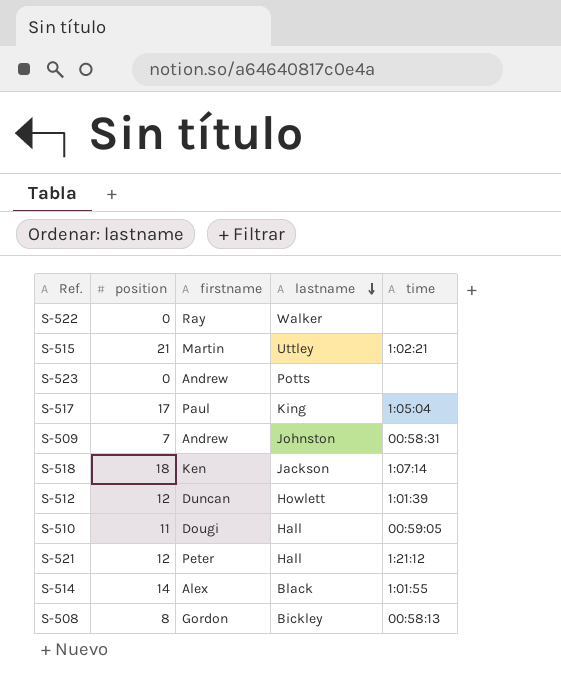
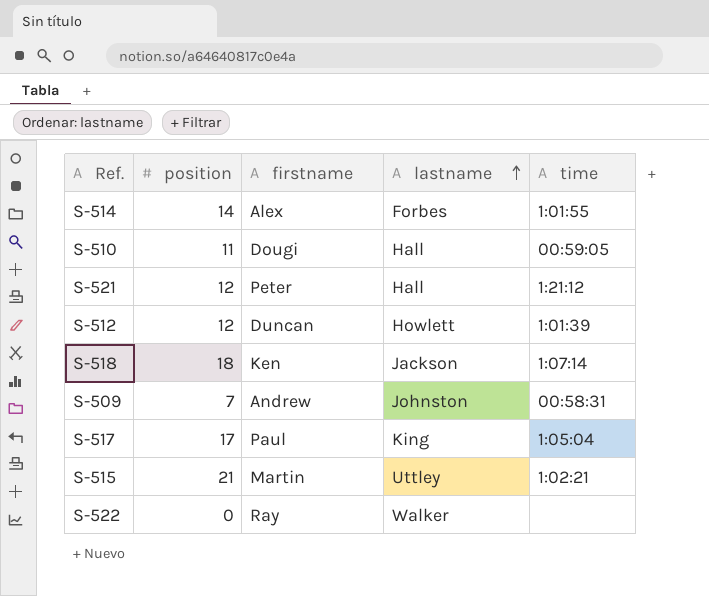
row order: lastname descending -> lastname ascending
row S-523: 0 | Andrew | Potts | none -> none
row S-508: 8 | Gordon | Bickley | 00:58:13 -> none
S-514 | lastname: Black -> Forbes

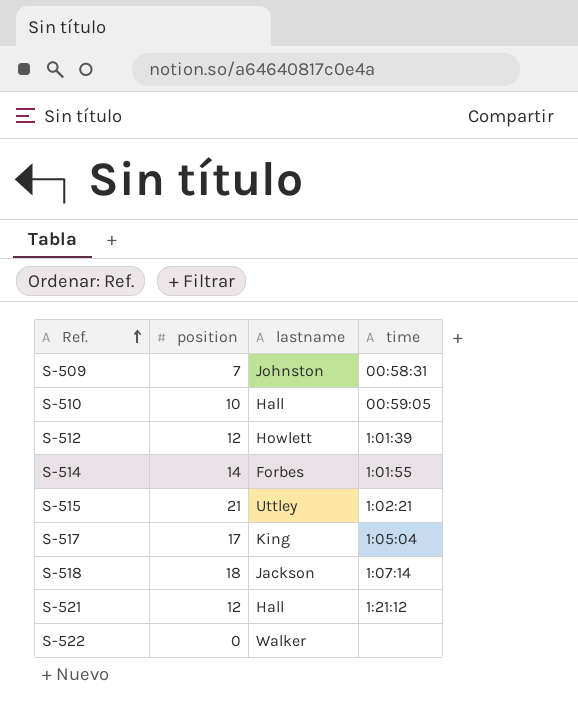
row order: lastname ascending -> Ref. ascending
column firstname | position: 3 -> none
S-510 | position: 11 -> 10

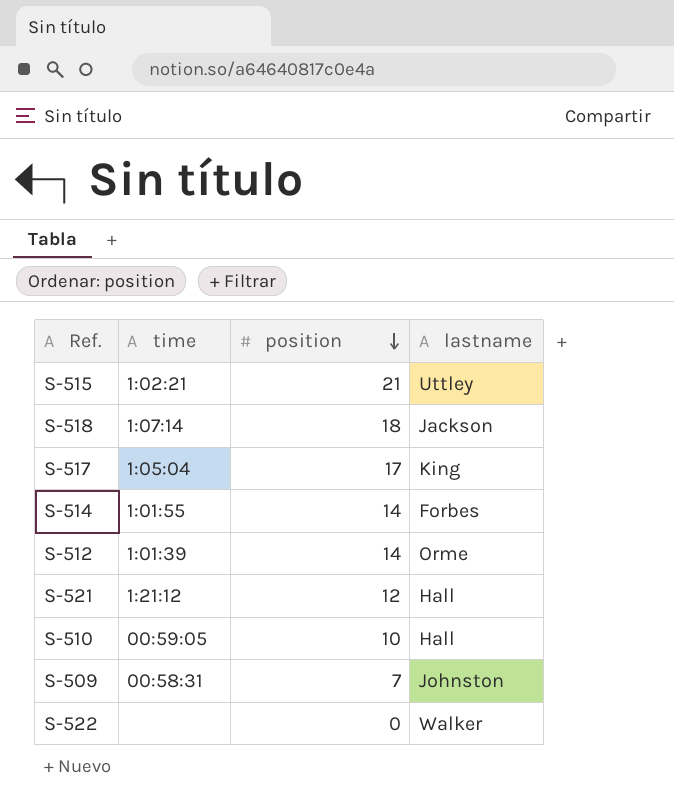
row order: Ref. ascending -> position descending
column time | position: 4 -> 2
S-512 | position: 12 -> 14
S-512 | lastname: Howlett -> Orme

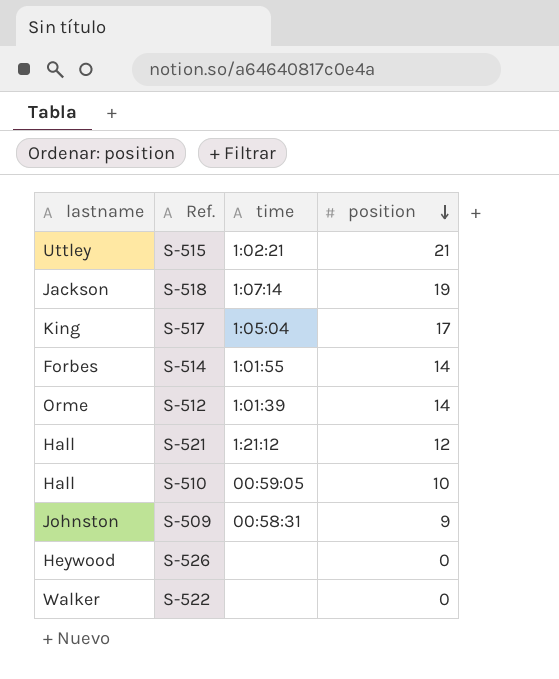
column lastname | position: 4 -> 1
S-518 | position: 18 -> 19
S-509 | position: 7 -> 9
row S-526: none -> Heywood | none | 0

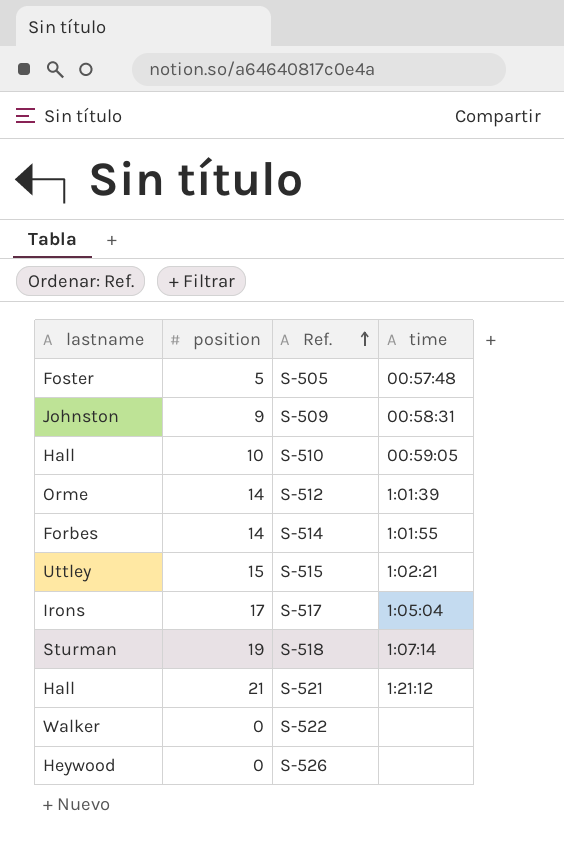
row order: position descending -> Ref. ascending
column position | position: 4 -> 2
row S-505: none -> Foster | 5 | 00:57:48
S-515 | position: 21 -> 15
S-517 | lastname: King -> Irons
S-518 | lastname: Jackson -> Sturman
S-521 | position: 12 -> 21

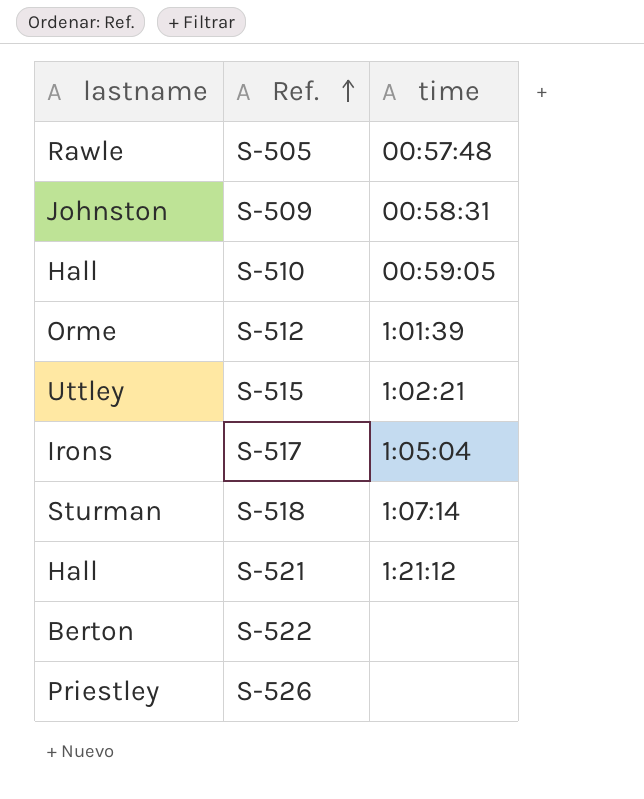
column position | position: 2 -> none
row S-514: Forbes | 14 | 1:01:55 -> none
S-505 | lastname: Foster -> Rawle
S-522 | lastname: Walker -> Berton
S-526 | lastname: Heywood -> Priestley

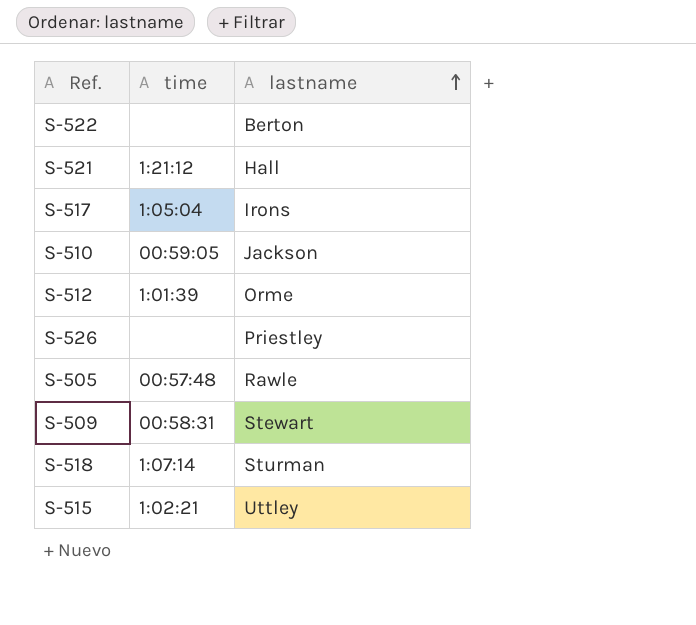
row order: Ref. ascending -> lastname ascending
column lastname | position: 1 -> 3
S-510 | lastname: Hall -> Jackson
S-509 | lastname: Johnston -> Stewart

